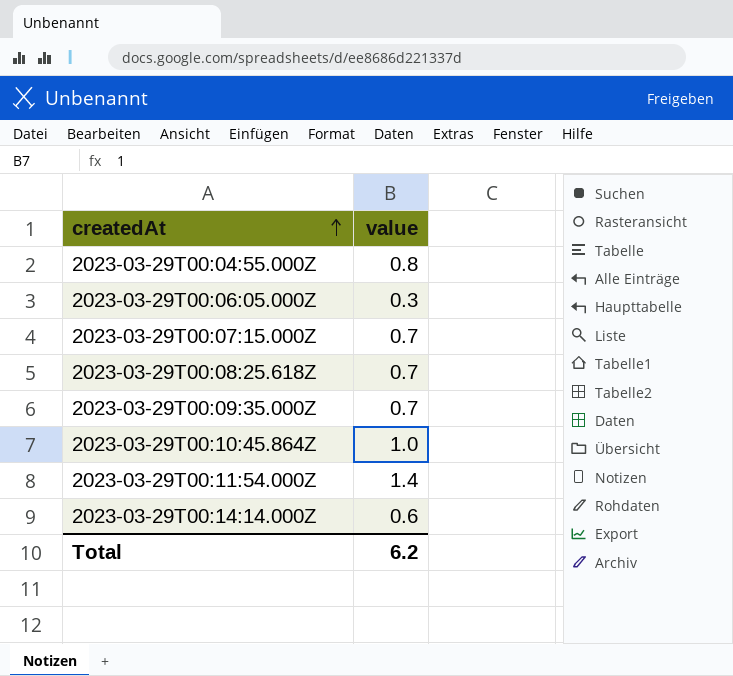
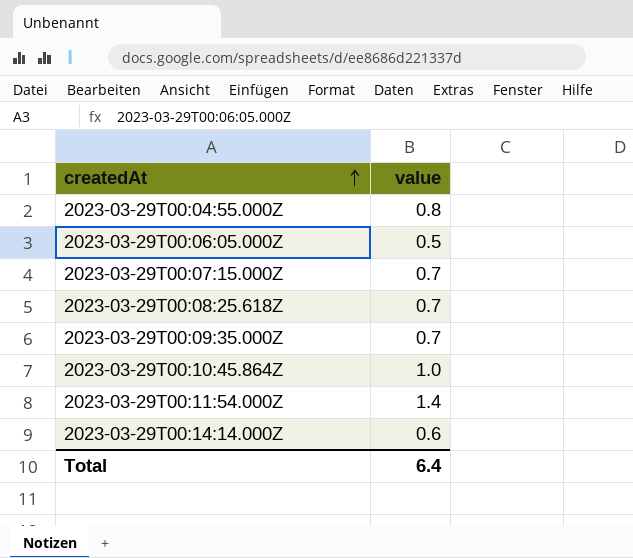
2023-03-29T00:06:05.000Z | value: 0.3 -> 0.5
Total | value: 6.2 -> 6.4

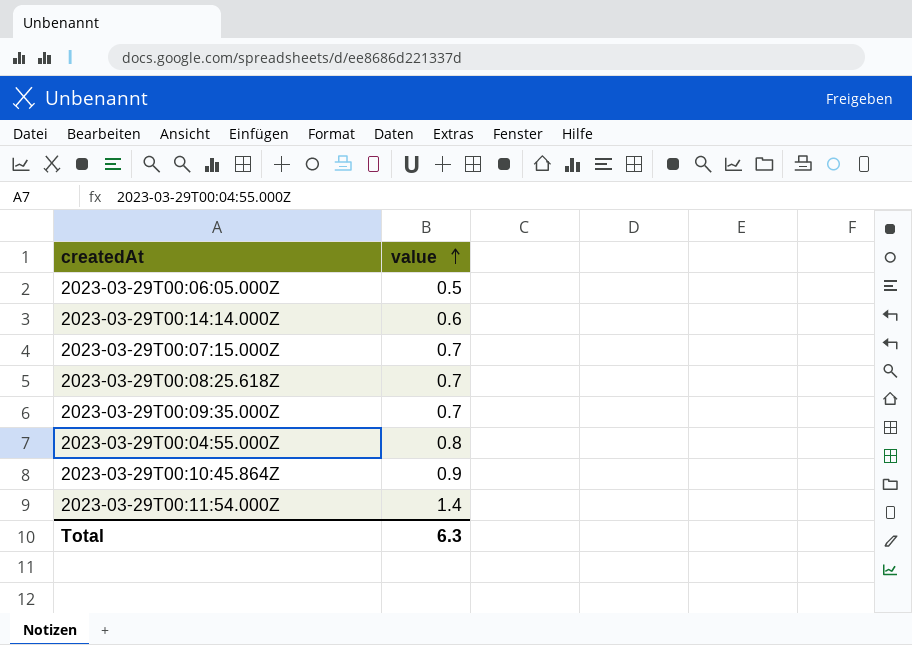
row order: createdAt ascending -> value ascending
2023-03-29T00:10:45.864Z | value: 1.0 -> 0.9
Total | value: 6.4 -> 6.3

